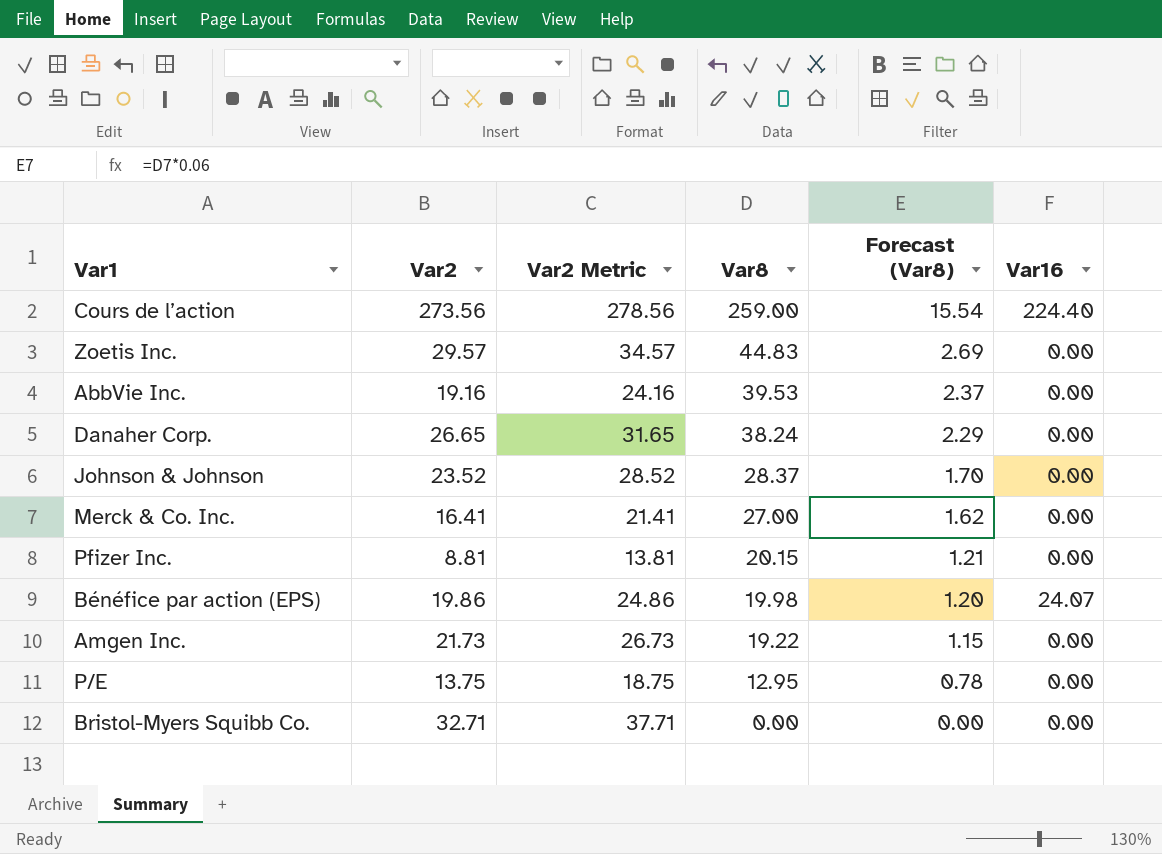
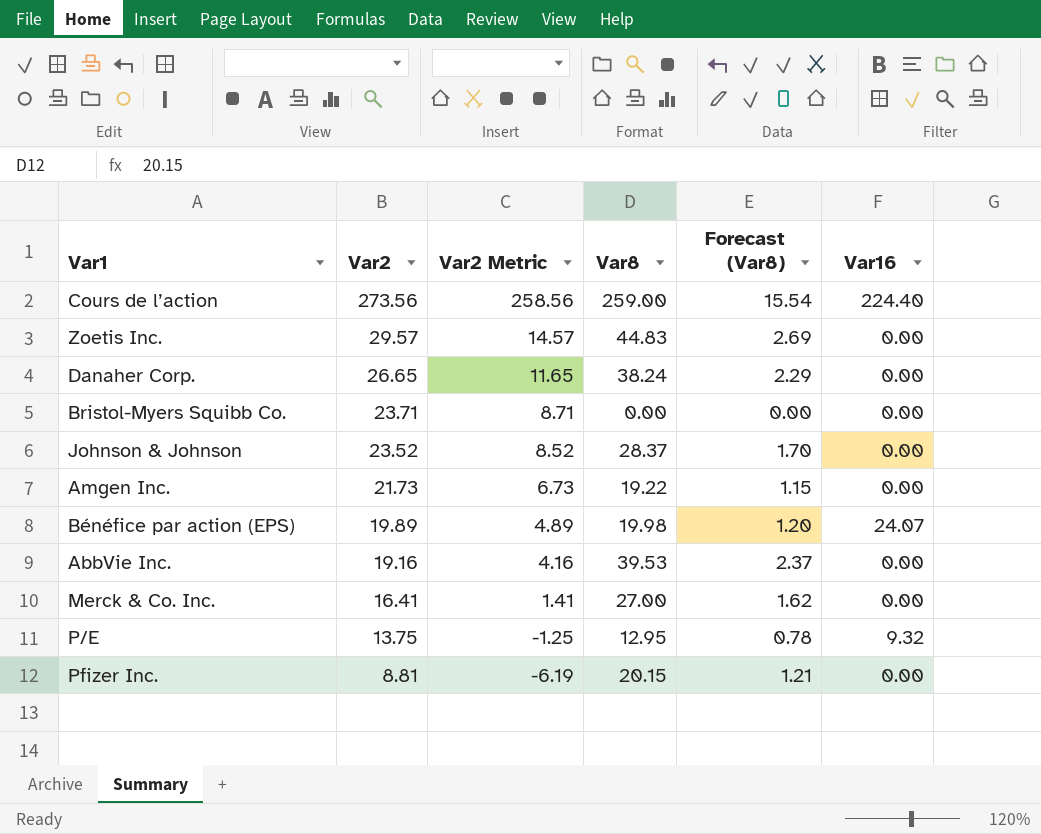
row order: Var8 descending -> Var2 descending
column Var2 Metric | formula: [Var2] + 5 -> [Var2] - 15
Bristol-Myers Squibb Co. | Var2: 32.71 -> 23.71
Bénéfice par action (EPS) | Var2: 19.86 -> 19.89
P/E | Var16: 0.00 -> 9.32

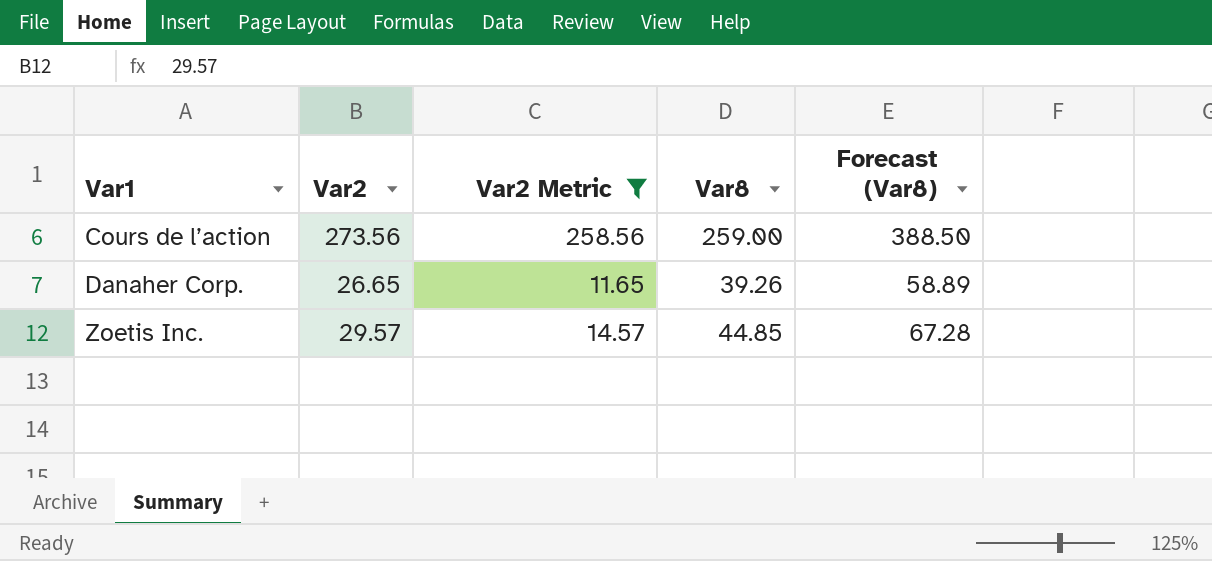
filter: none -> Var2 Metric >= 11.65
row order: Var2 descending -> Var1 ascending
column Var16 | position: 6 -> none
column Forecast (Var8) | formula: [Var8] * 0.06 -> [Var8] * 1.5
Danaher Corp. | Var8: 38.24 -> 39.26
Zoetis Inc. | Var8: 44.83 -> 44.85

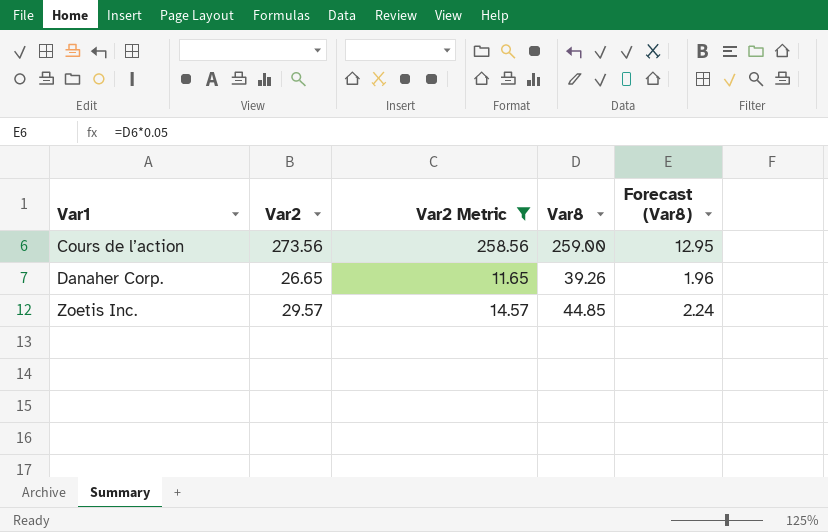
column Forecast (Var8) | formula: [Var8] * 1.5 -> [Var8] * 0.05

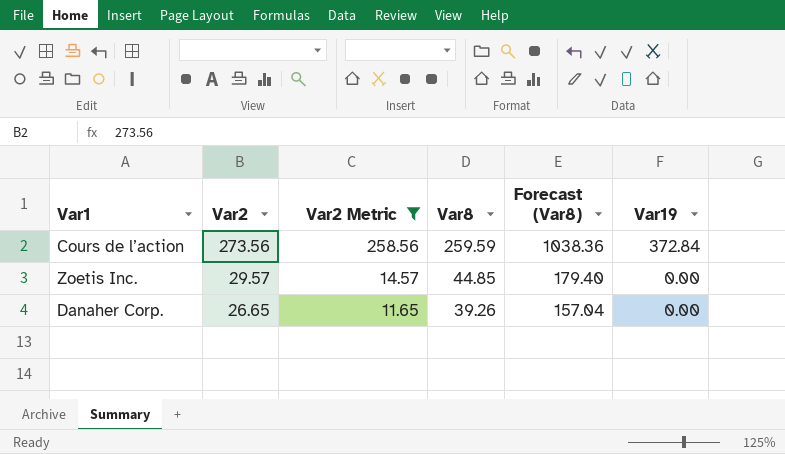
row order: Var1 ascending -> Var2 descending
column Forecast (Var8) | formula: [Var8] * 0.05 -> [Var8] * 4
column Var19 | position: none -> 6
Cours de l’action | Var8: 259.00 -> 259.59

